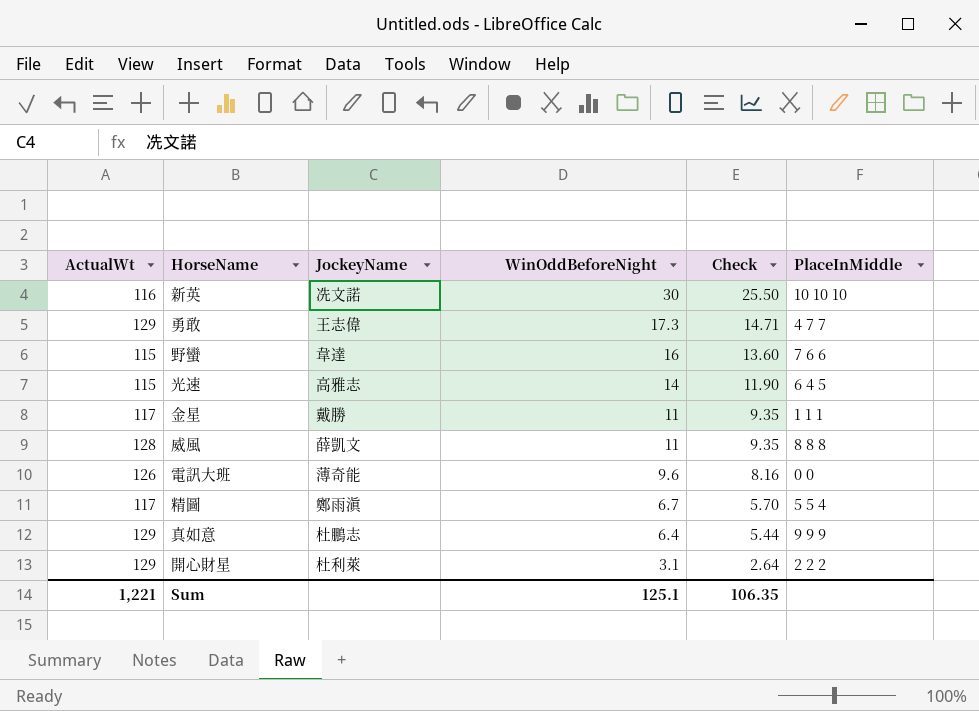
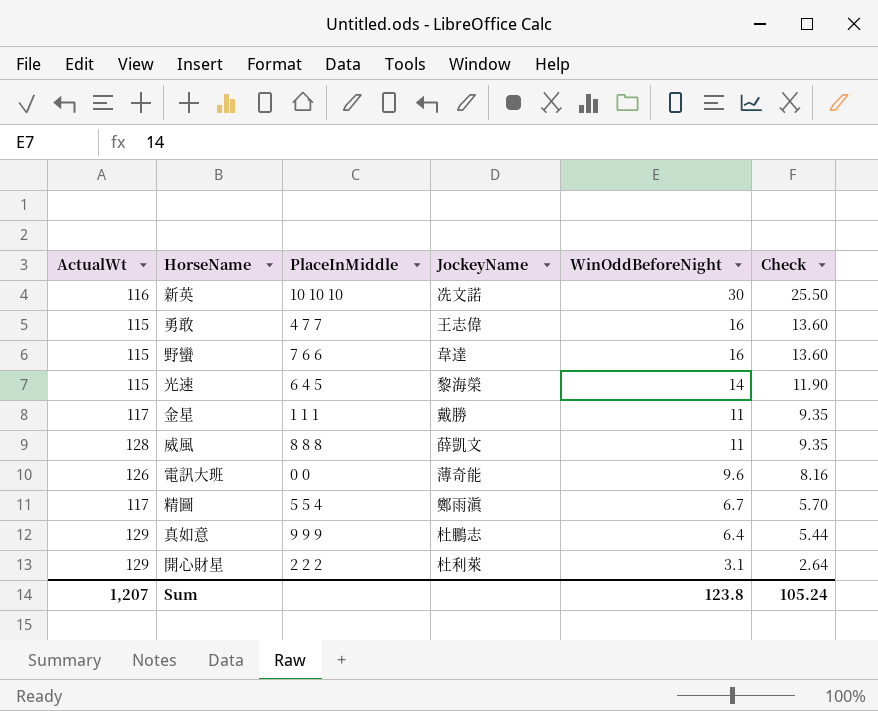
column PlaceInMiddle | position: 6 -> 3
勇敢 | ActualWt: 129 -> 115
勇敢 | WinOddBeforeNight: 17.3 -> 16
勇敢 | Check: 14.71 -> 13.60
光速 | JockeyName: 高雅志 -> 黎海榮
Sum | ActualWt: 1,221 -> 1,207
Sum | WinOddBeforeNight: 125.1 -> 123.8
Sum | Check: 106.35 -> 105.24

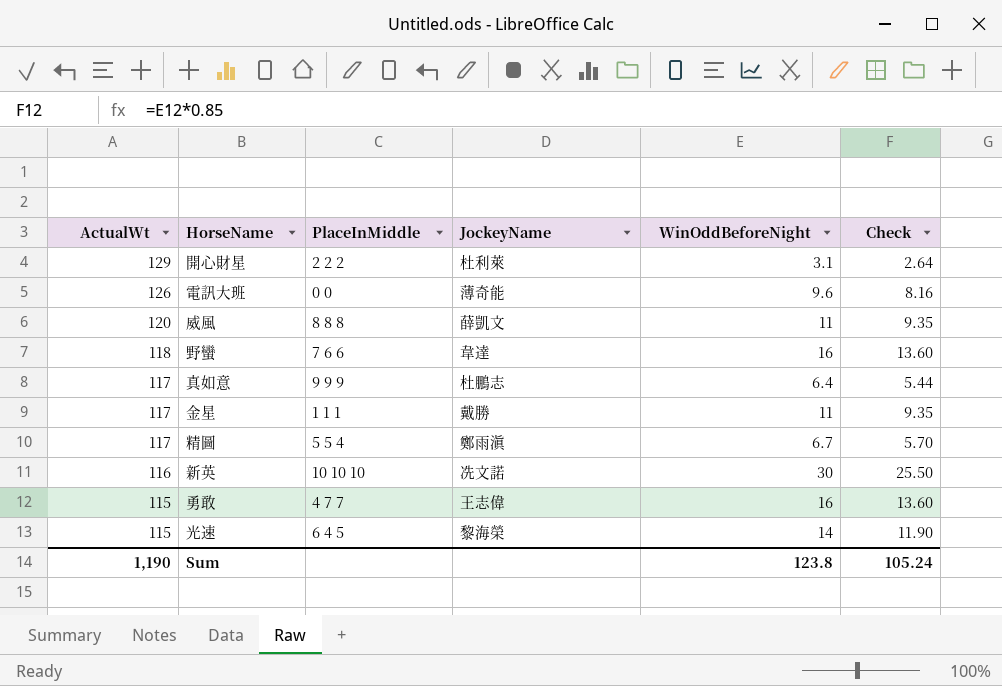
row order: WinOddBeforeNight descending -> ActualWt descending
威風 | ActualWt: 128 -> 120
野蠻 | ActualWt: 115 -> 118
真如意 | ActualWt: 129 -> 117
Sum | ActualWt: 1,207 -> 1,190

